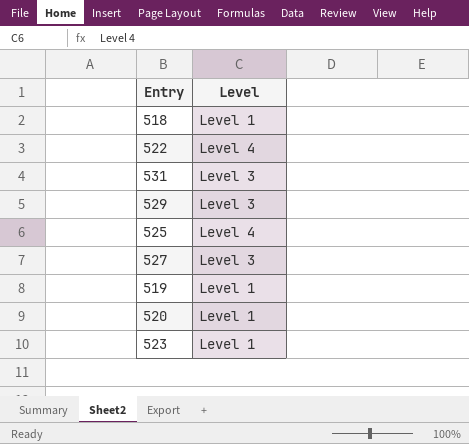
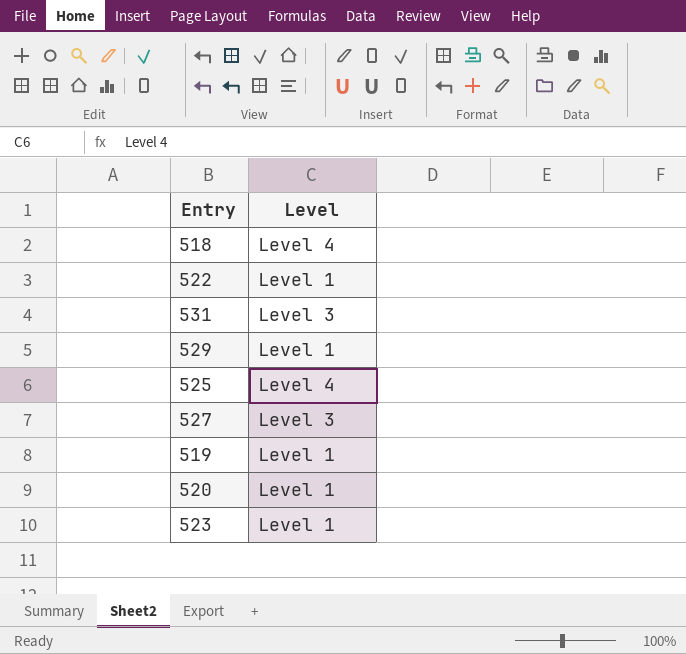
518 | Level: Level 1 -> Level 4
522 | Level: Level 4 -> Level 1
529 | Level: Level 3 -> Level 1

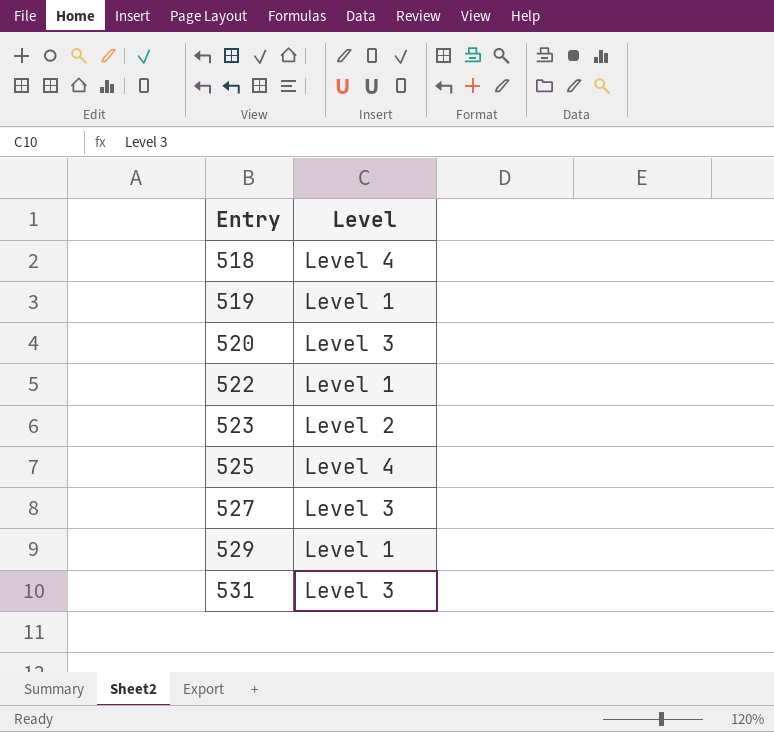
row order: none -> Entry ascending
520 | Level: Level 1 -> Level 3
523 | Level: Level 1 -> Level 2

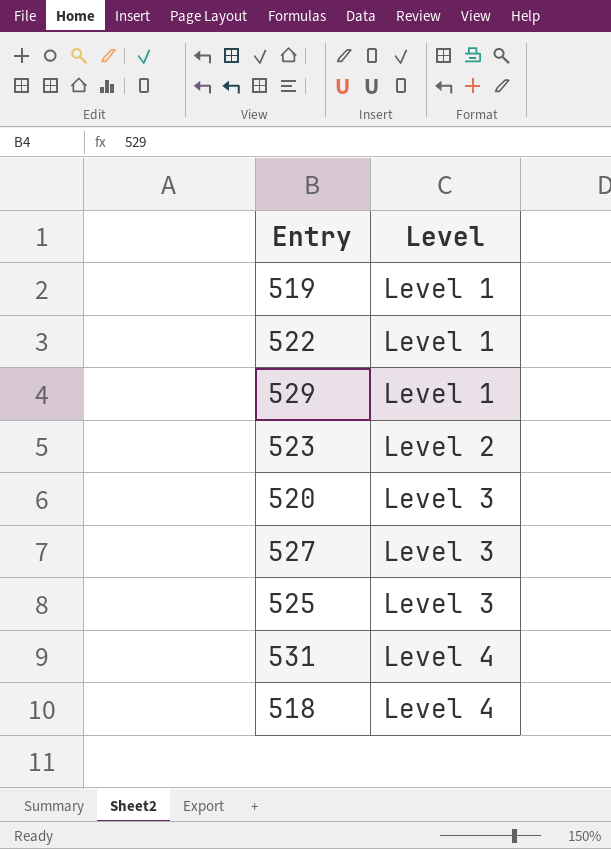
row order: Entry ascending -> Level ascending
525 | Level: Level 4 -> Level 3
531 | Level: Level 3 -> Level 4

